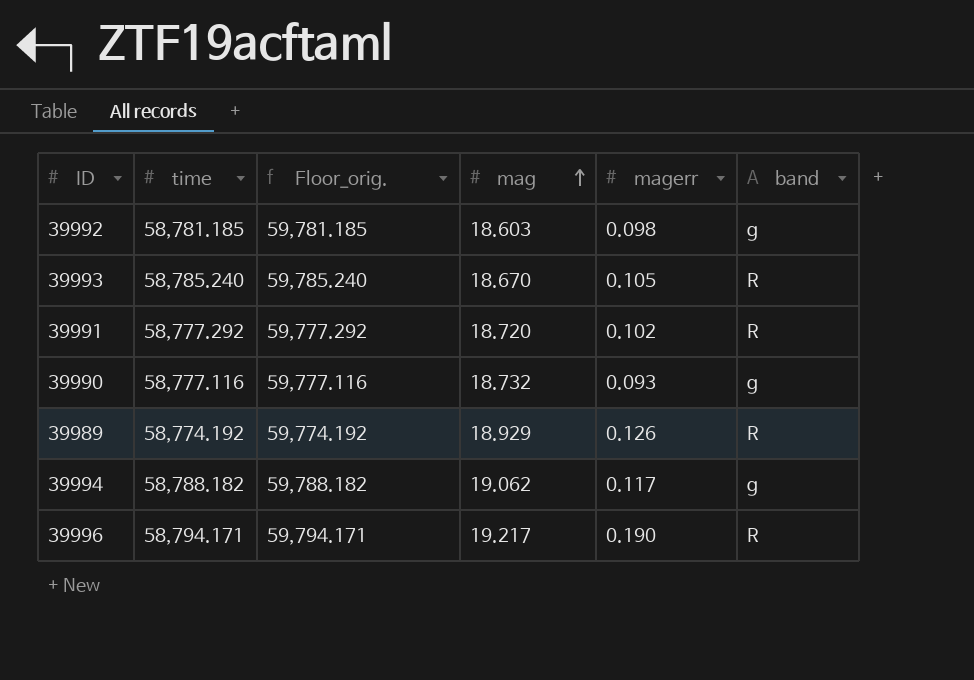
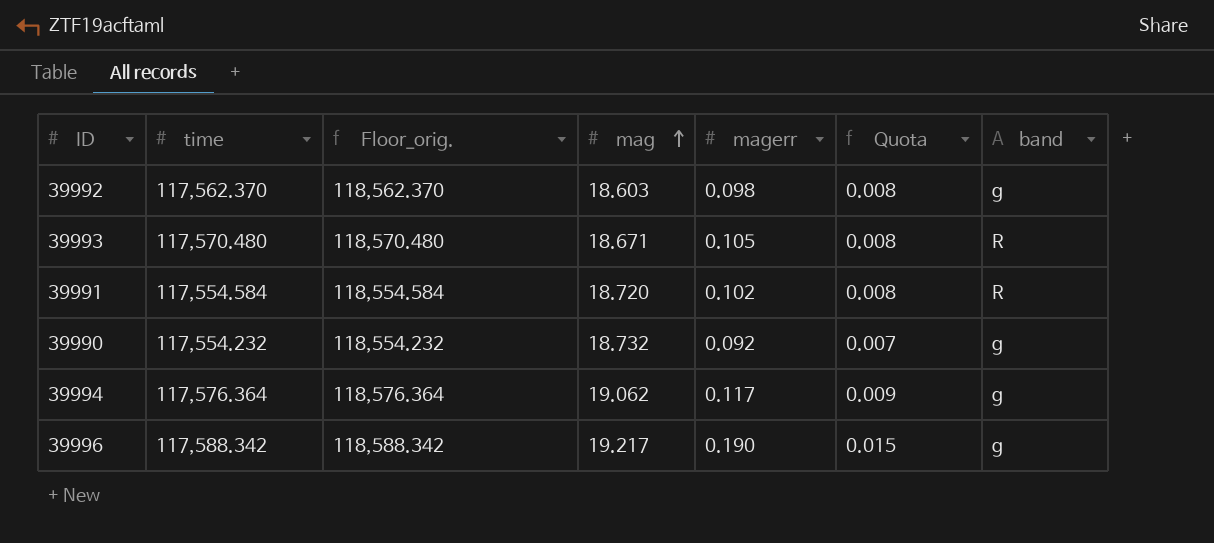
column Quota | formula: none -> [magerr] * 0.08
row 39989: 58,774.192 | 59,774.192 | 18.929 | 0.126 | R -> none
39992 | time: 58,781.185 -> 117,562.370
39992 | Floor_orig.: 59,781.185 -> 118,562.370
39993 | time: 58,785.240 -> 117,570.480
39993 | Floor_orig.: 59,785.240 -> 118,570.480
39993 | mag: 18.670 -> 18.671
39991 | time: 58,777.292 -> 117,554.584
39991 | Floor_orig.: 59,777.292 -> 118,554.584
39990 | time: 58,777.116 -> 117,554.232
39990 | Floor_orig.: 59,777.116 -> 118,554.232
39990 | magerr: 0.093 -> 0.092
39994 | time: 58,788.182 -> 117,576.364
39994 | Floor_orig.: 59,788.182 -> 118,576.364
39996 | time: 58,794.171 -> 117,588.342
39996 | Floor_orig.: 59,794.171 -> 118,588.342
39996 | band: R -> g

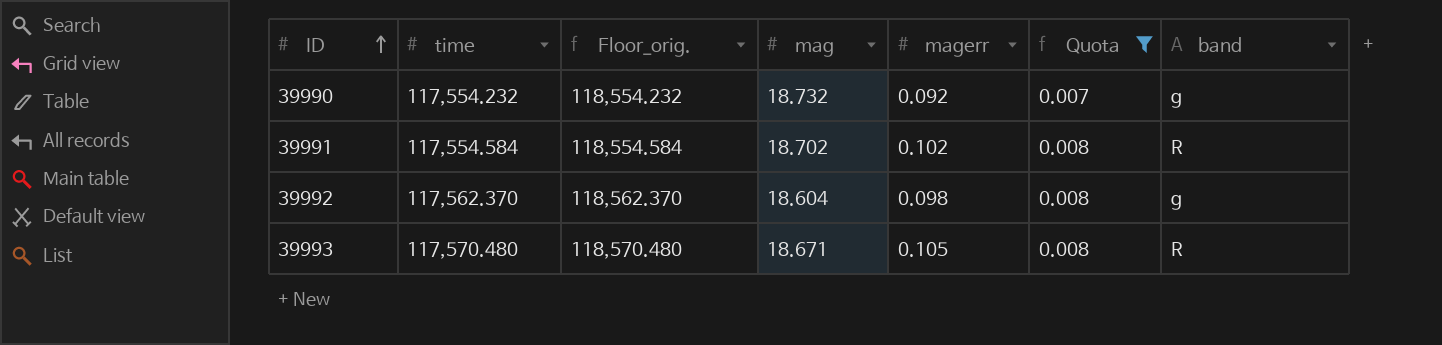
filter: none -> Quota <= 0.008
row order: mag ascending -> ID ascending
39991 | mag: 18.720 -> 18.702
39992 | mag: 18.603 -> 18.604

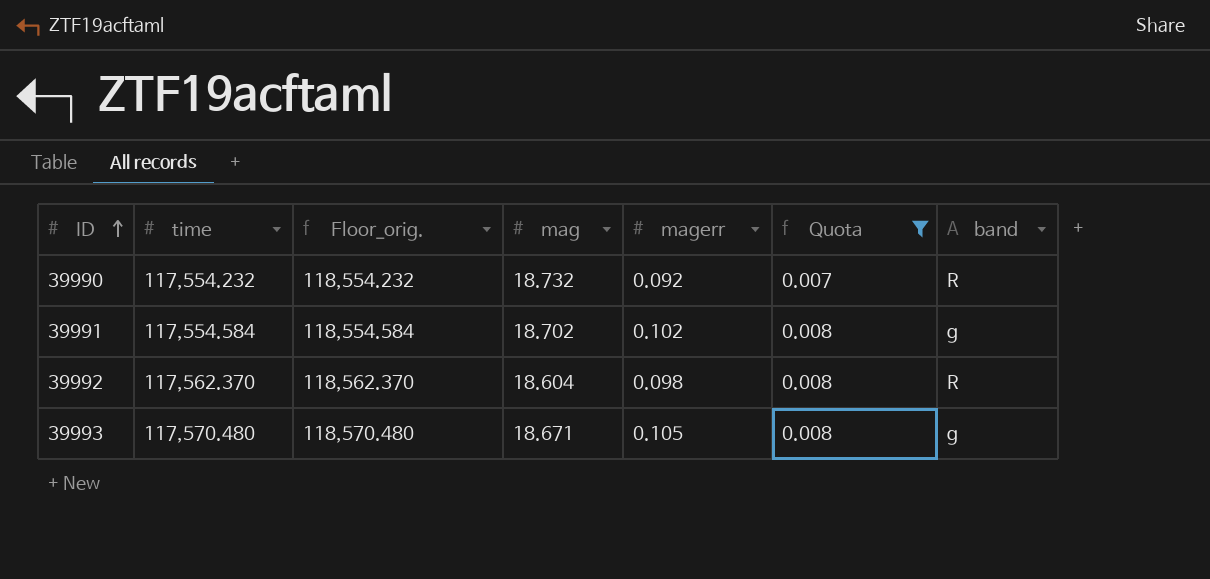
39990 | band: g -> R
39991 | band: R -> g
39992 | band: g -> R
39993 | band: R -> g

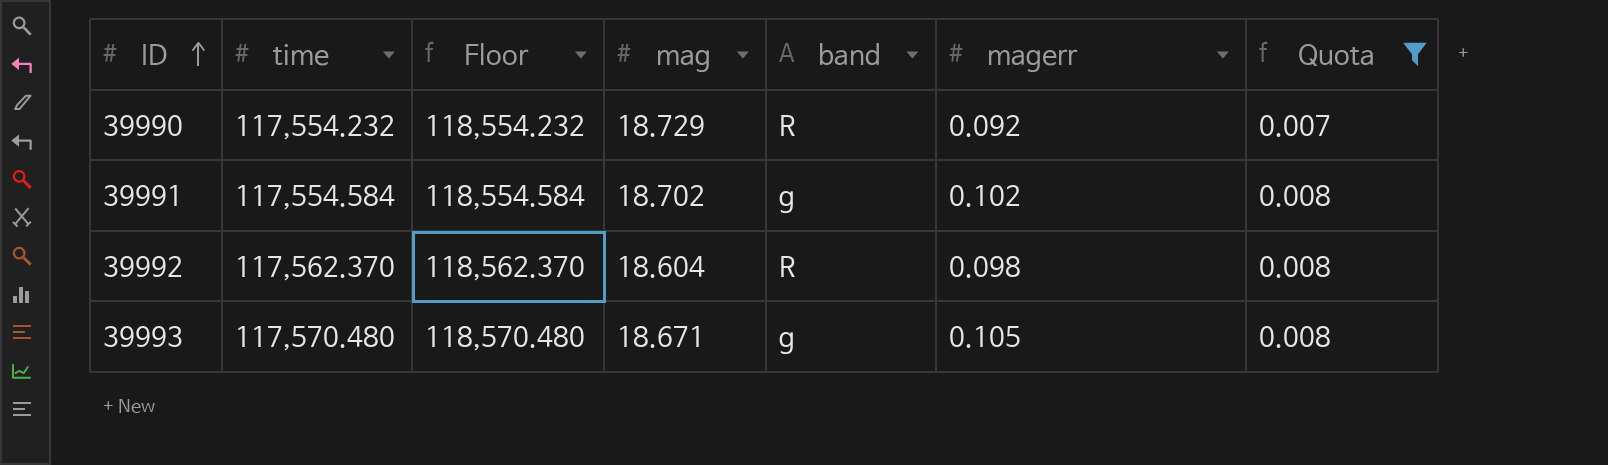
column name: Floor_orig. -> Floor
column band | position: 7 -> 5
39990 | mag: 18.732 -> 18.729

